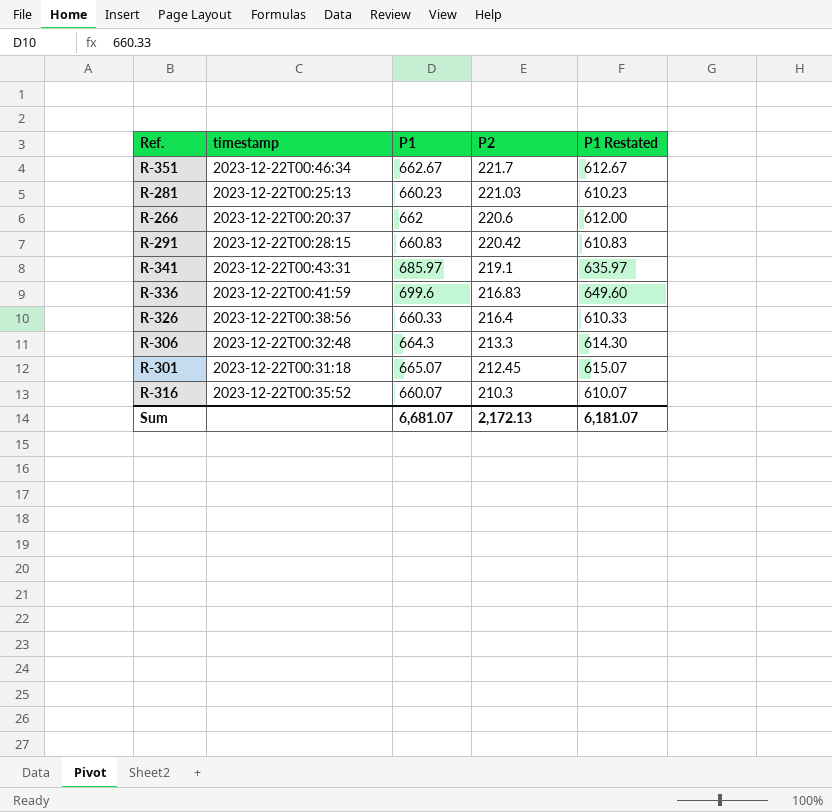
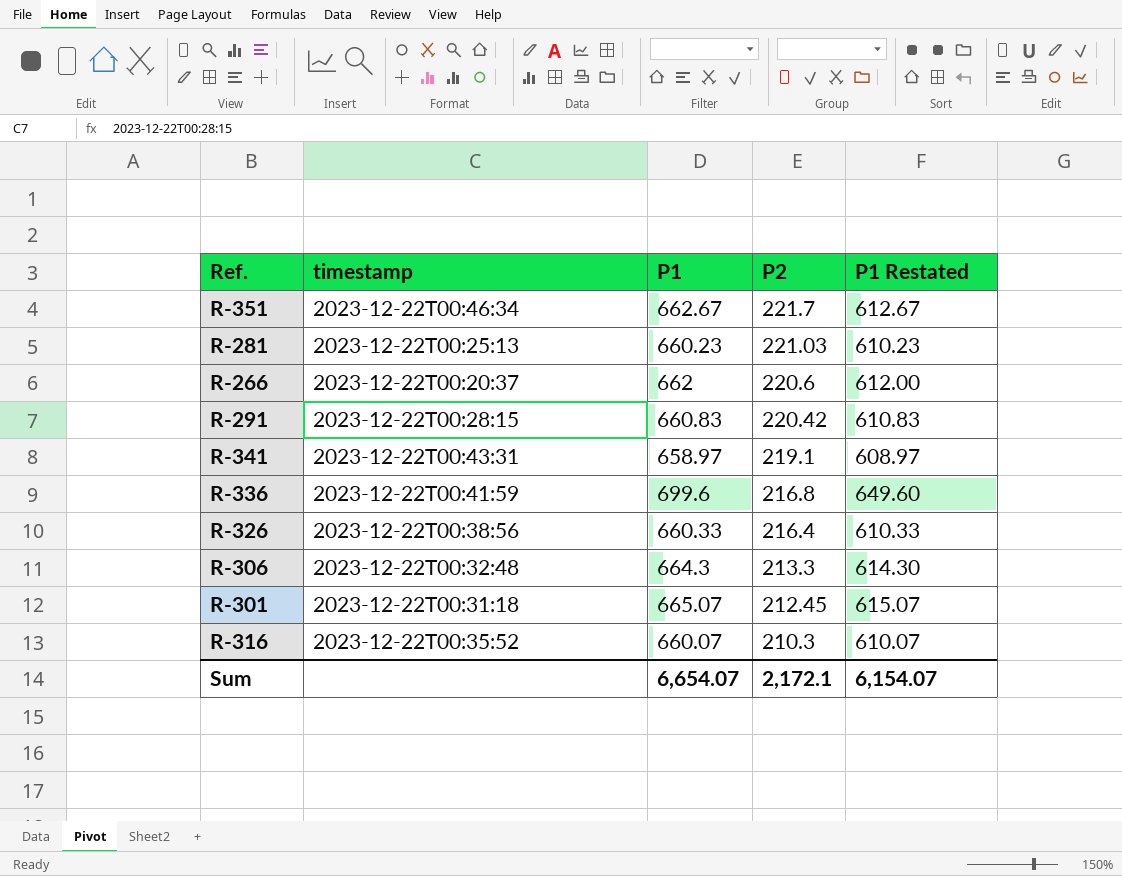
R-341 | P1: 685.97 -> 658.97
R-341 | P1 Restated: 635.97 -> 608.97
R-336 | P2: 216.83 -> 216.8
Sum | P1: 6,681.07 -> 6,654.07
Sum | P2: 2,172.13 -> 2,172.1
Sum | P1 Restated: 6,181.07 -> 6,154.07

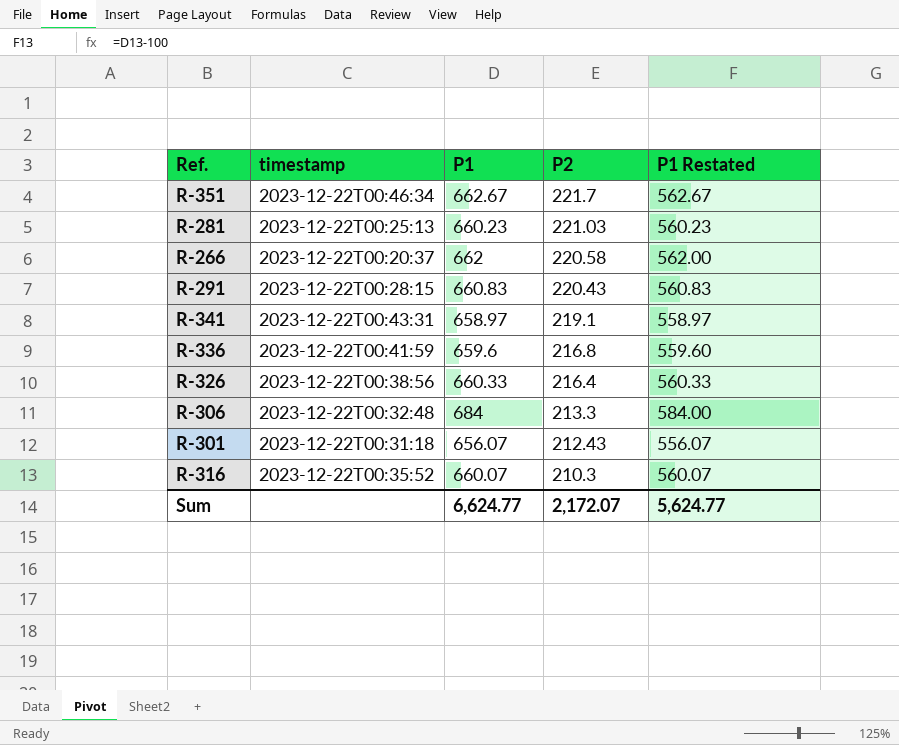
column P1 Restated | formula: [P1] - 50 -> [P1] - 100
R-266 | P2: 220.6 -> 220.58
R-291 | P2: 220.42 -> 220.43
R-336 | P1: 699.6 -> 659.6
R-306 | P1: 664.3 -> 684
R-301 | P1: 665.07 -> 656.07
R-301 | P2: 212.45 -> 212.43
Sum | P1: 6,654.07 -> 6,624.77
Sum | P2: 2,172.1 -> 2,172.07
Sum | P1 Restated: 6,154.07 -> 5,624.77

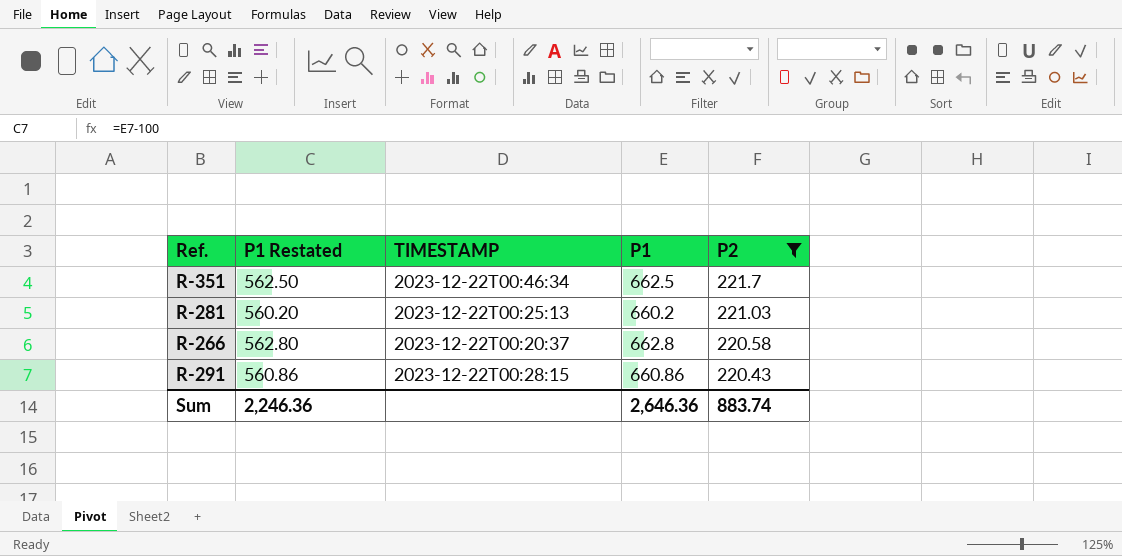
filter: none -> P2 >= 220.43
column P1 Restated | position: 5 -> 2
column name: timestamp -> TIMESTAMP
R-351 | P1 Restated: 562.67 -> 562.50
R-351 | P1: 662.67 -> 662.5
R-281 | P1 Restated: 560.23 -> 560.20
R-281 | P1: 660.23 -> 660.2
R-266 | P1 Restated: 562.00 -> 562.80
R-266 | P1: 662 -> 662.8
R-291 | P1 Restated: 560.83 -> 560.86
R-291 | P1: 660.83 -> 660.86
Sum | P1 Restated: 5,624.77 -> 2,246.36
Sum | P1: 6,624.77 -> 2,646.36
Sum | P2: 2,172.07 -> 883.74

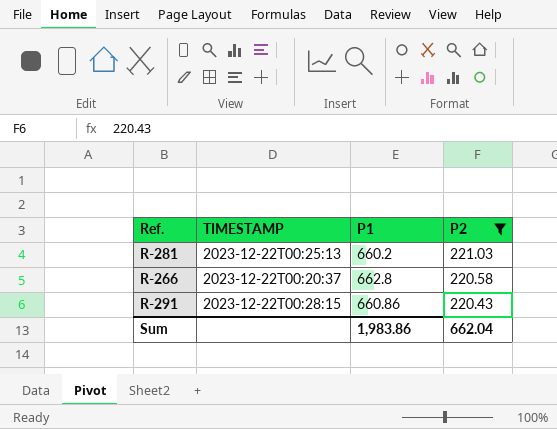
column P1 Restated | formula: [P1] - 100 -> none
row R-351: 562.50 | 2023-12-22T00:46:34 | 662.5 | 221.7 -> none
Sum | P1: 2,646.36 -> 1,983.86
Sum | P2: 883.74 -> 662.04

